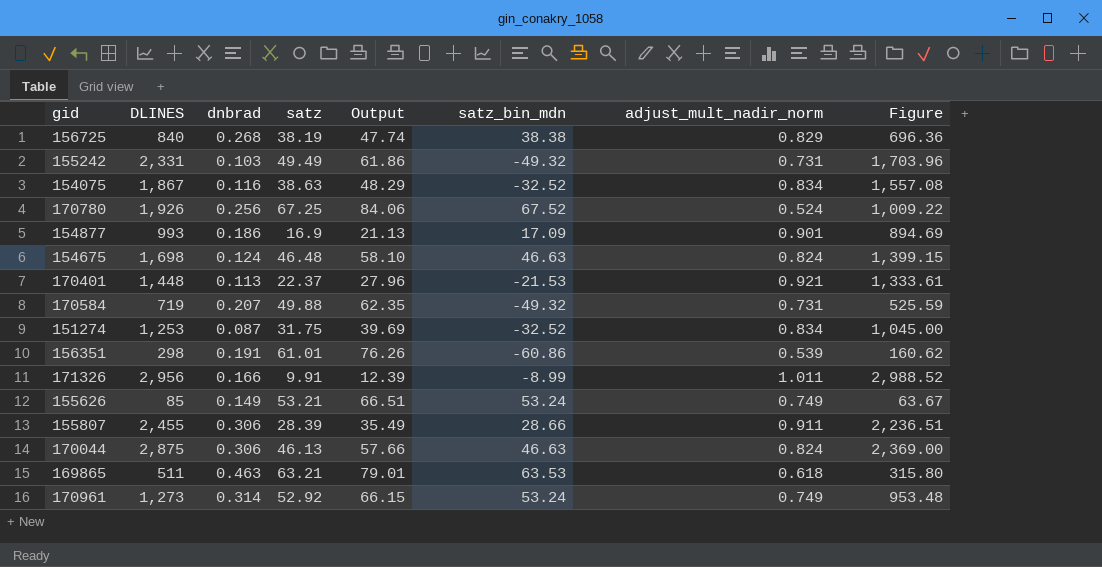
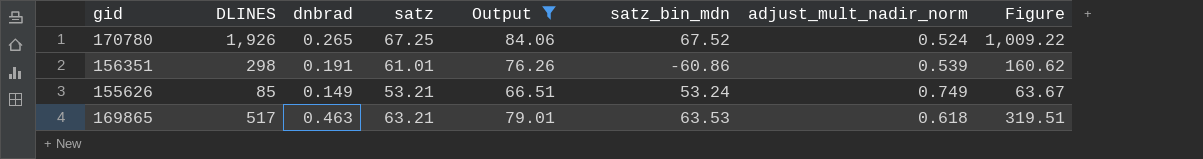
filter: none -> Output >= 66.51
170780 | dnbrad: 0.256 -> 0.265
169865 | DLINES: 511 -> 517
169865 | Figure: 315.80 -> 319.51

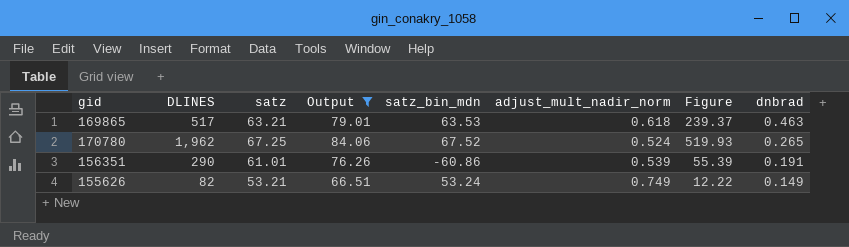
row order: none -> dnbrad descending
column Figure | formula: [DLINES] * [adjust_mult_nadir_norm] -> [DLINES] * [dnbrad]
column dnbrad | position: 3 -> 8
170780 | DLINES: 1,926 -> 1,962
156351 | DLINES: 298 -> 290
155626 | DLINES: 85 -> 82

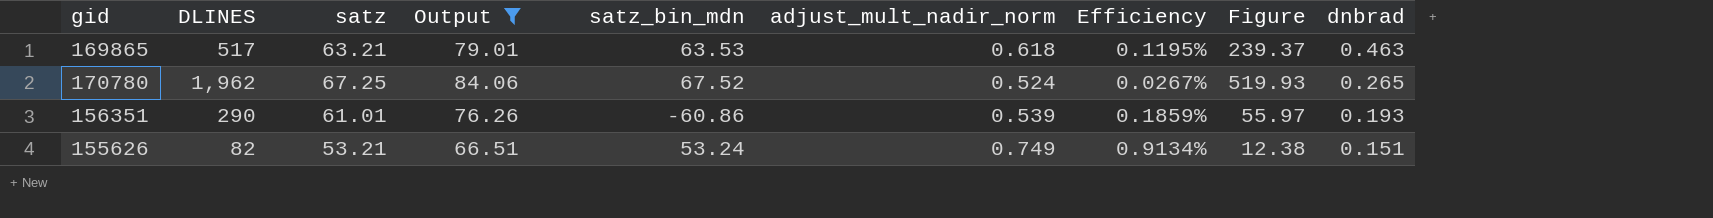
column Efficiency | formula: none -> [adjust_mult_nadir_norm] / [DLINES]
156351 | Figure: 55.39 -> 55.97
156351 | dnbrad: 0.191 -> 0.193
155626 | Figure: 12.22 -> 12.38
155626 | dnbrad: 0.149 -> 0.151

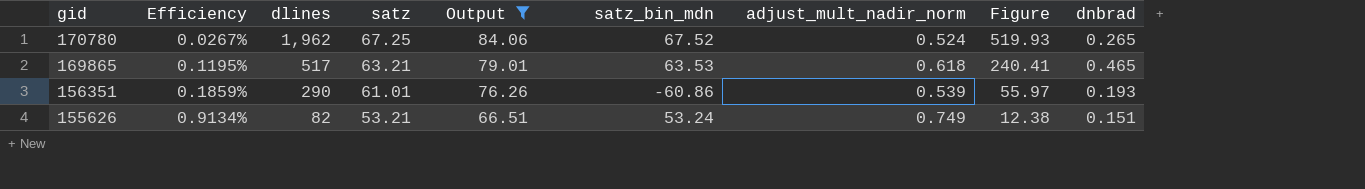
row order: dnbrad descending -> gid descending
column Efficiency | position: 7 -> 2
column name: DLINES -> dlines
169865 | Figure: 239.37 -> 240.41
169865 | dnbrad: 0.463 -> 0.465

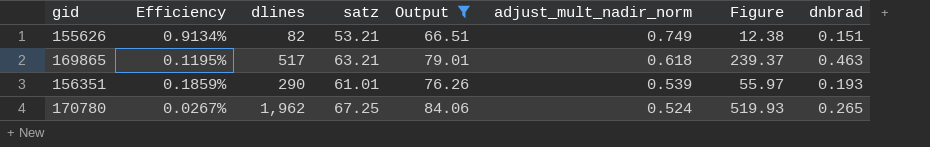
row order: gid descending -> adjust_mult_nadir_norm descending
column satz_bin_mdn | position: 6 -> none
169865 | Figure: 240.41 -> 239.37
169865 | dnbrad: 0.465 -> 0.463

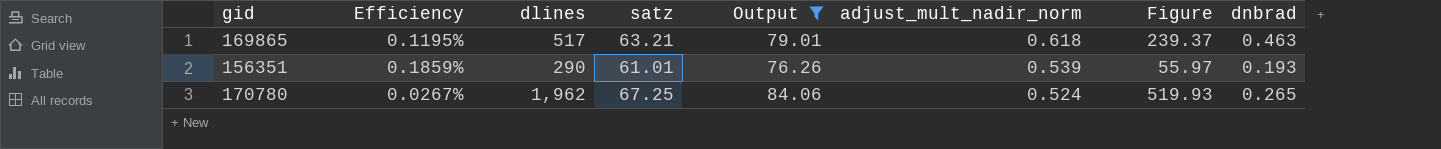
row 155626: 0.9134% | 82 | 53.21 | 66.51 | 0.749 | 12.38 | 0.151 -> none

